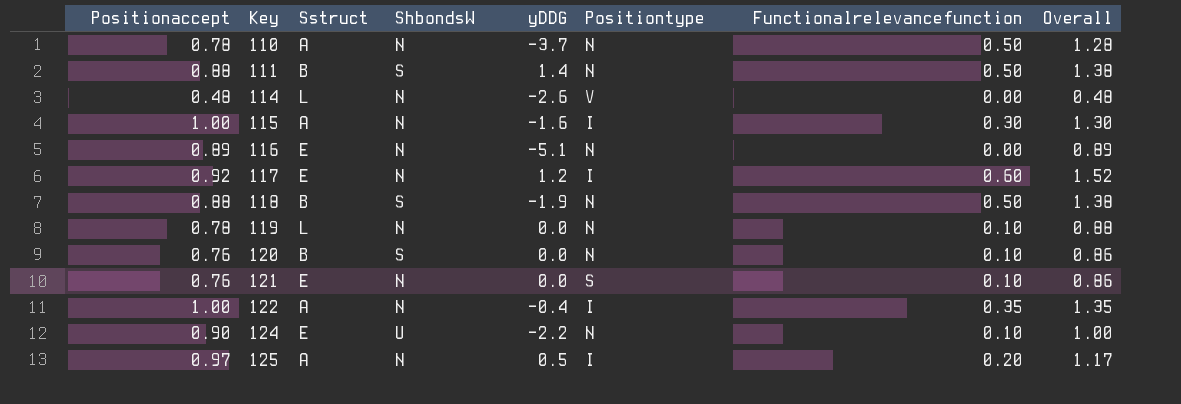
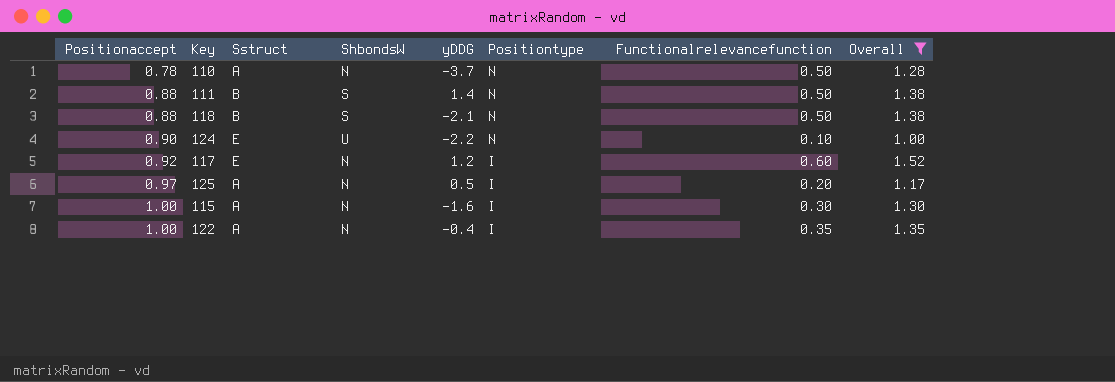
filter: none -> Overall >= 1.00
row order: Key ascending -> Positionaccept ascending
118 | yDDG: -1.9 -> -2.1

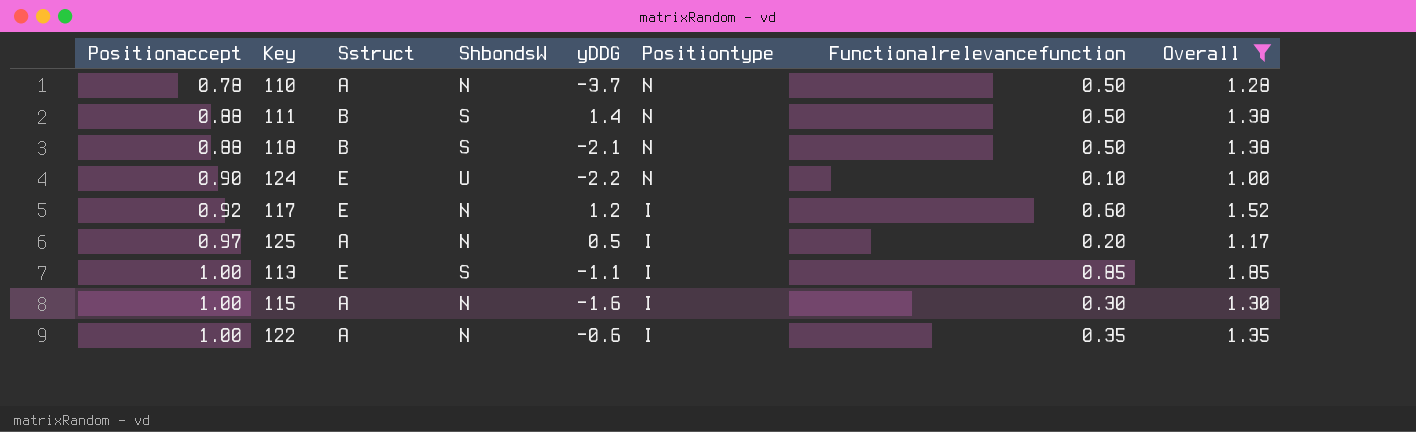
row 113: none -> 1.00 | E | S | -1.1 | I | 0.85 | 1.85
122 | yDDG: -0.4 -> -0.6

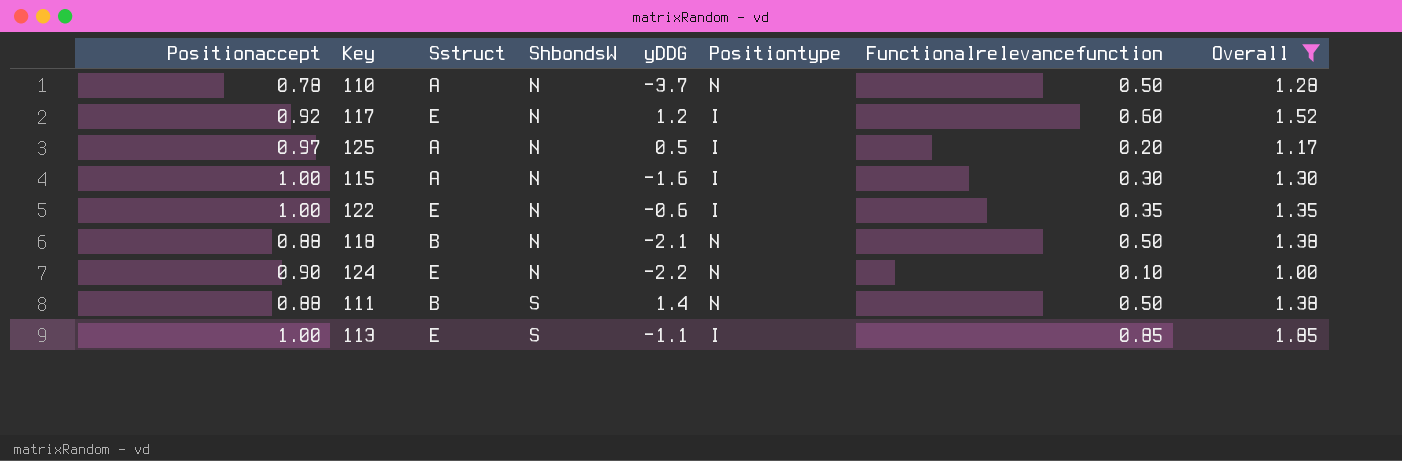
row order: Positionaccept ascending -> ShbondsW ascending
122 | Sstruct: A -> E
118 | ShbondsW: S -> N
124 | ShbondsW: U -> N

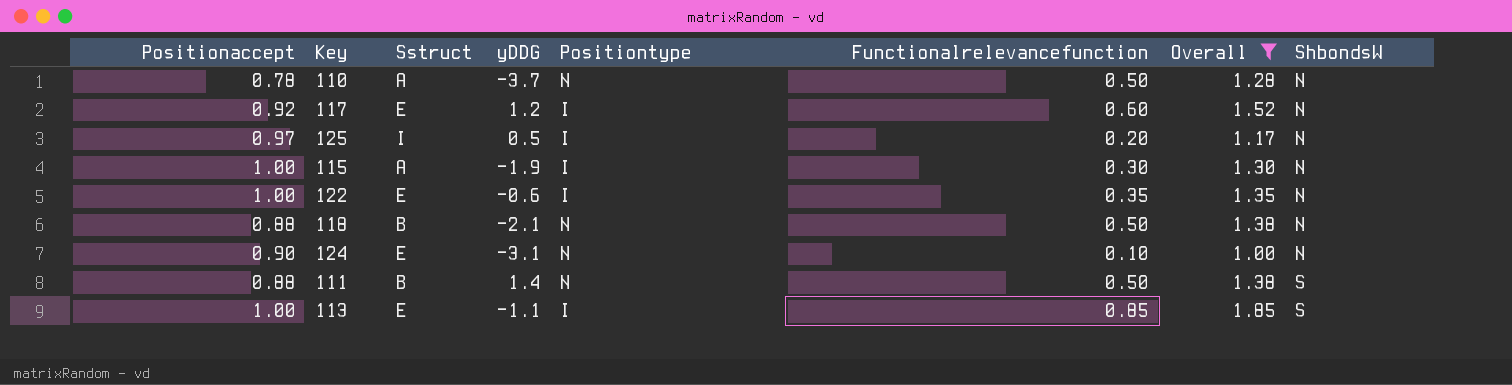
column ShbondsW | position: 4 -> 8
125 | Sstruct: A -> I
115 | yDDG: -1.6 -> -1.9
124 | yDDG: -2.2 -> -3.1

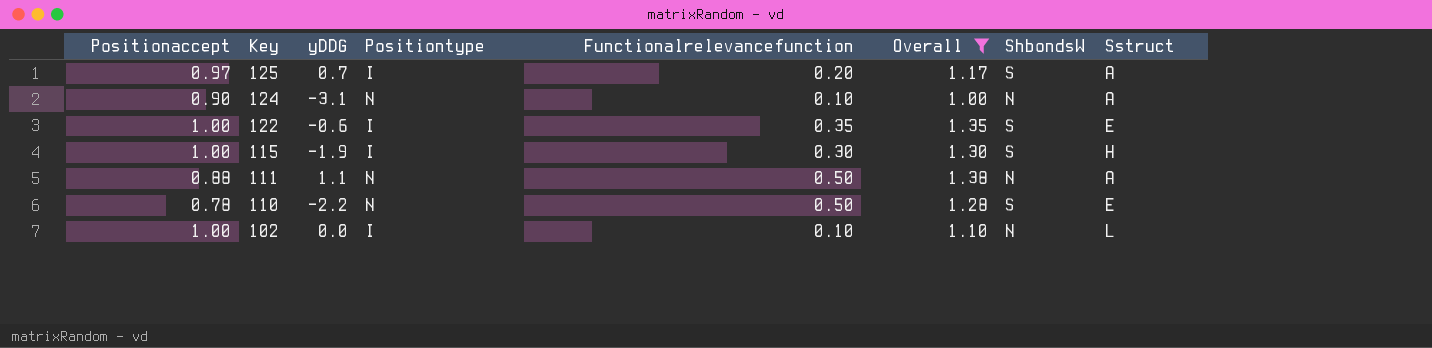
row order: ShbondsW ascending -> Key descending
column Sstruct | position: 3 -> 8
row 117: 0.92 | E | 1.2 | I | 0.60 | 1.52 | N -> none
row 118: 0.88 | B | -2.1 | N | 0.50 | 1.38 | N -> none
row 113: 1.00 | E | -1.1 | I | 0.85 | 1.85 | S -> none
125 | yDDG: 0.5 -> 0.7
125 | ShbondsW: N -> S
125 | Sstruct: I -> A
124 | Sstruct: E -> A
122 | ShbondsW: N -> S
115 | ShbondsW: N -> S
115 | Sstruct: A -> H
111 | yDDG: 1.4 -> 1.1
111 | ShbondsW: S -> N
111 | Sstruct: B -> A
110 | yDDG: -3.7 -> -2.2
110 | ShbondsW: N -> S
110 | Sstruct: A -> E
row 102: none -> 1.00 | 0.0 | I | 0.10 | 1.10 | N | L

